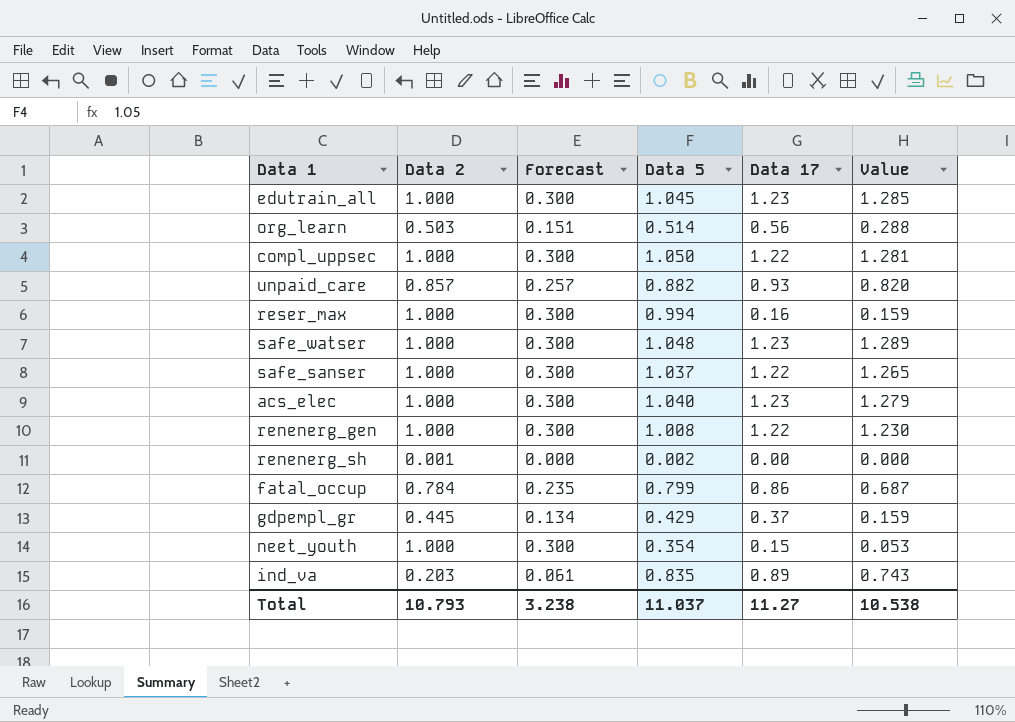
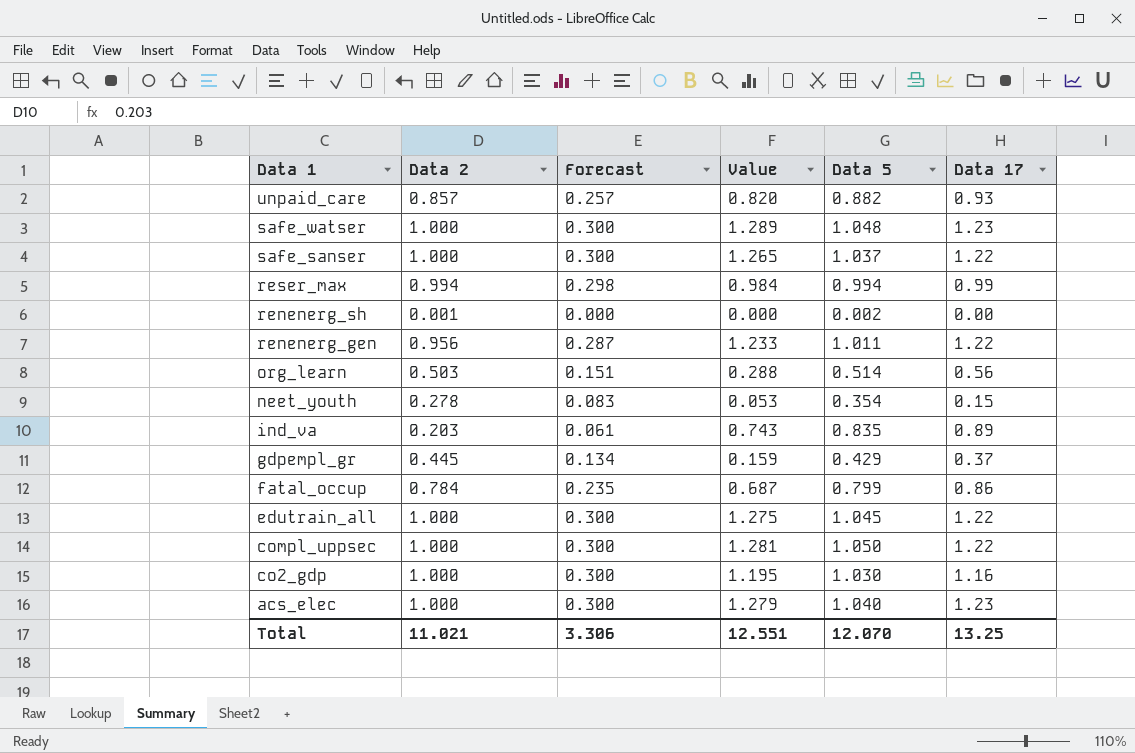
row order: none -> Data 1 descending
column Value | position: 6 -> 4
reser_max | Data 2: 1.000 -> 0.994
reser_max | Forecast: 0.300 -> 0.298
reser_max | Value: 0.159 -> 0.984
reser_max | Data 17: 0.16 -> 0.99
renenerg_gen | Data 2: 1.000 -> 0.956
renenerg_gen | Forecast: 0.300 -> 0.287
renenerg_gen | Value: 1.230 -> 1.233
renenerg_gen | Data 5: 1.008 -> 1.011
neet_youth | Data 2: 1.000 -> 0.278
neet_youth | Forecast: 0.300 -> 0.083
edutrain_all | Value: 1.285 -> 1.275
edutrain_all | Data 17: 1.23 -> 1.22
row co2_gdp: none -> 1.000 | 0.300 | 1.195 | 1.030 | 1.16
Total | Data 2: 10.793 -> 11.021
Total | Forecast: 3.238 -> 3.306
Total | Value: 10.538 -> 12.551
Total | Data 5: 11.037 -> 12.070
Total | Data 17: 11.27 -> 13.25

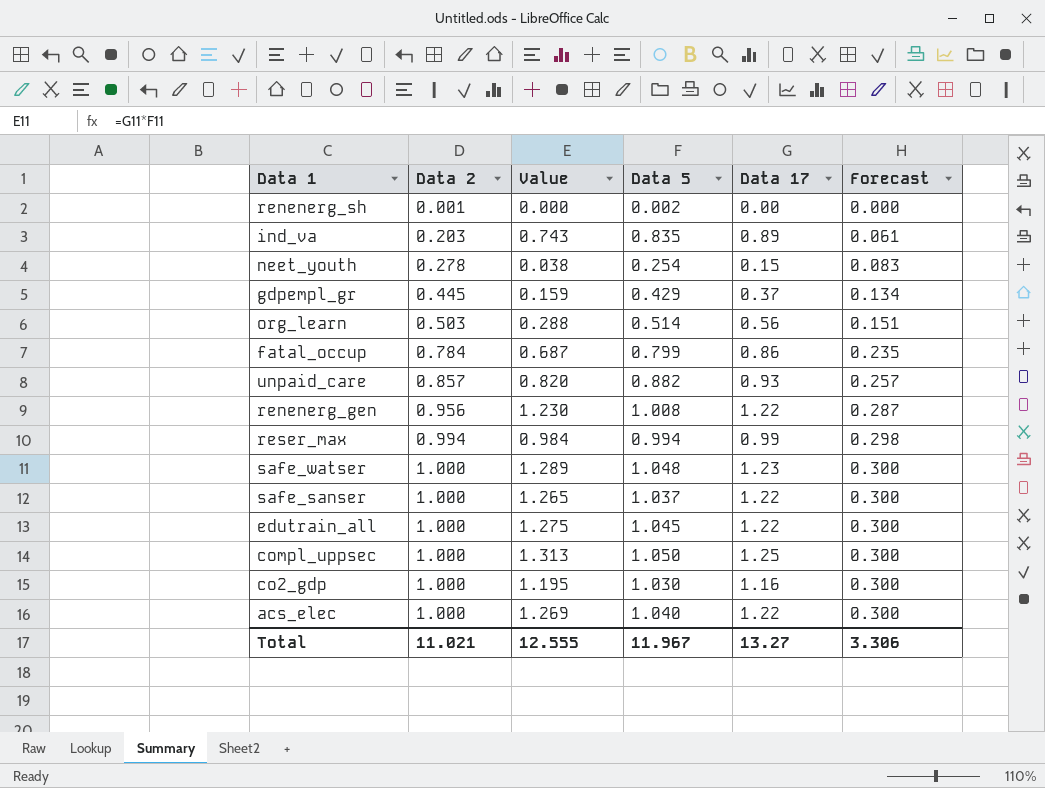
row order: Data 1 descending -> Data 2 ascending
column Forecast | position: 3 -> 6
neet_youth | Value: 0.053 -> 0.038
neet_youth | Data 5: 0.354 -> 0.254
renenerg_gen | Value: 1.233 -> 1.230
renenerg_gen | Data 5: 1.011 -> 1.008
compl_uppsec | Value: 1.281 -> 1.313
compl_uppsec | Data 17: 1.22 -> 1.25
acs_elec | Value: 1.279 -> 1.269
acs_elec | Data 17: 1.23 -> 1.22
Total | Value: 12.551 -> 12.555
Total | Data 5: 12.070 -> 11.967
Total | Data 17: 13.25 -> 13.27

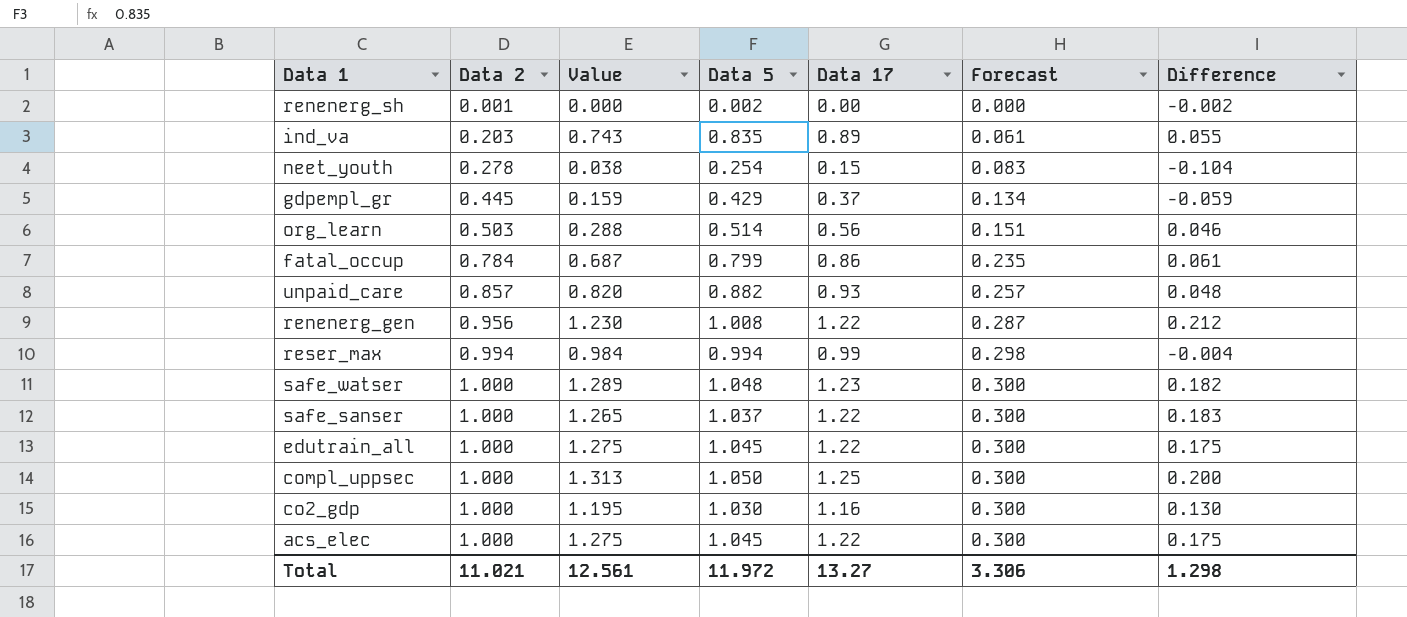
column Difference | formula: none -> [Data 17] - [Data 5]
acs_elec | Value: 1.269 -> 1.275
acs_elec | Data 5: 1.040 -> 1.045
Total | Value: 12.555 -> 12.561
Total | Data 5: 11.967 -> 11.972

